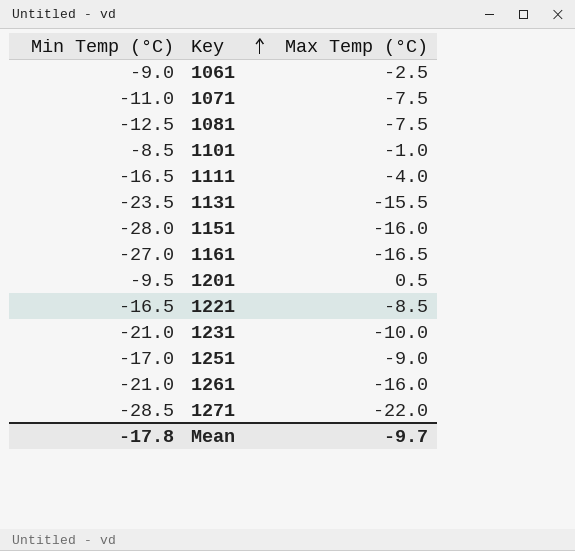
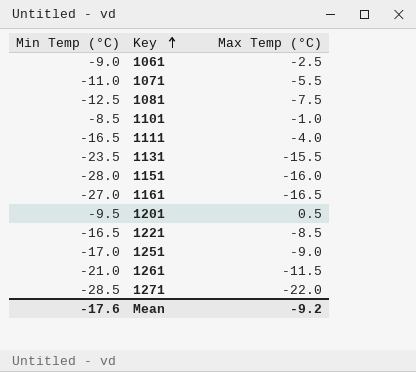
row 1231: -21.0 | -10.0 -> none
1071 | Max Temp (°C): -7.5 -> -5.5
1261 | Max Temp (°C): -16.0 -> -11.5
Mean | Min Temp (°C): -17.8 -> -17.6
Mean | Max Temp (°C): -9.7 -> -9.2

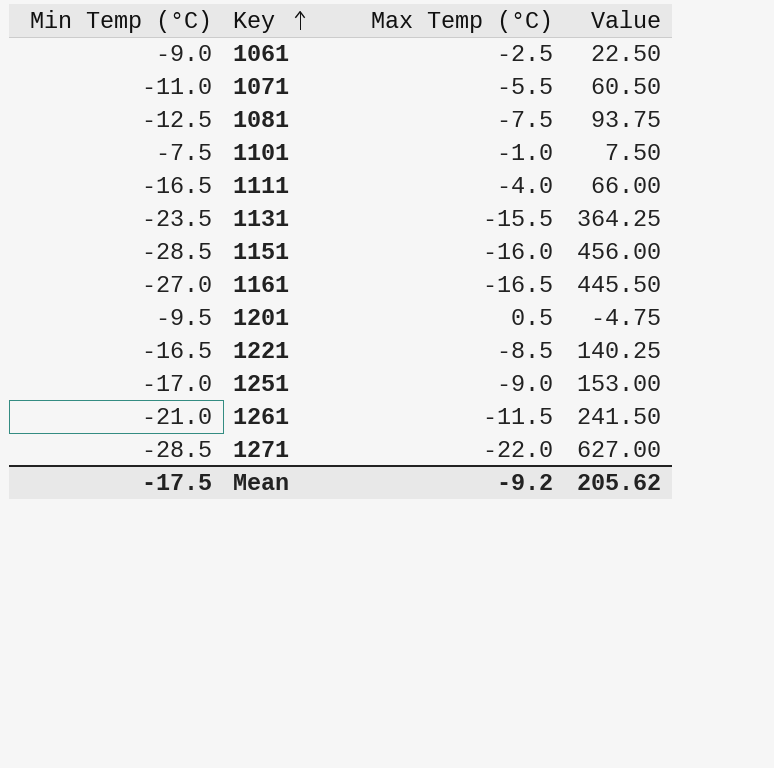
column Value | formula: none -> [Min Temp (°C)] * [Max Temp (°C)]
1101 | Min Temp (°C): -8.5 -> -7.5
1151 | Min Temp (°C): -28.0 -> -28.5
Mean | Min Temp (°C): -17.6 -> -17.5

